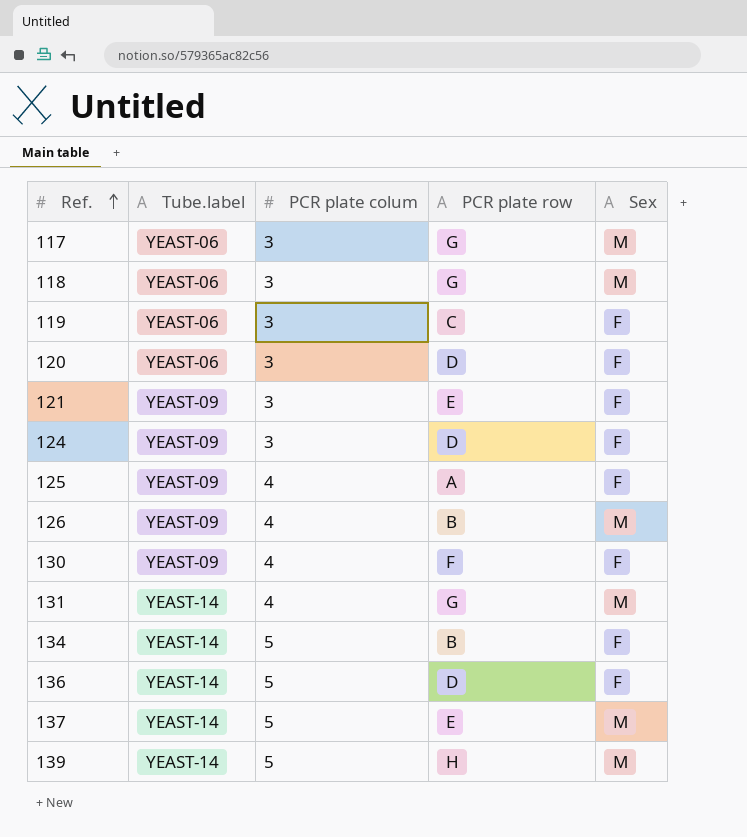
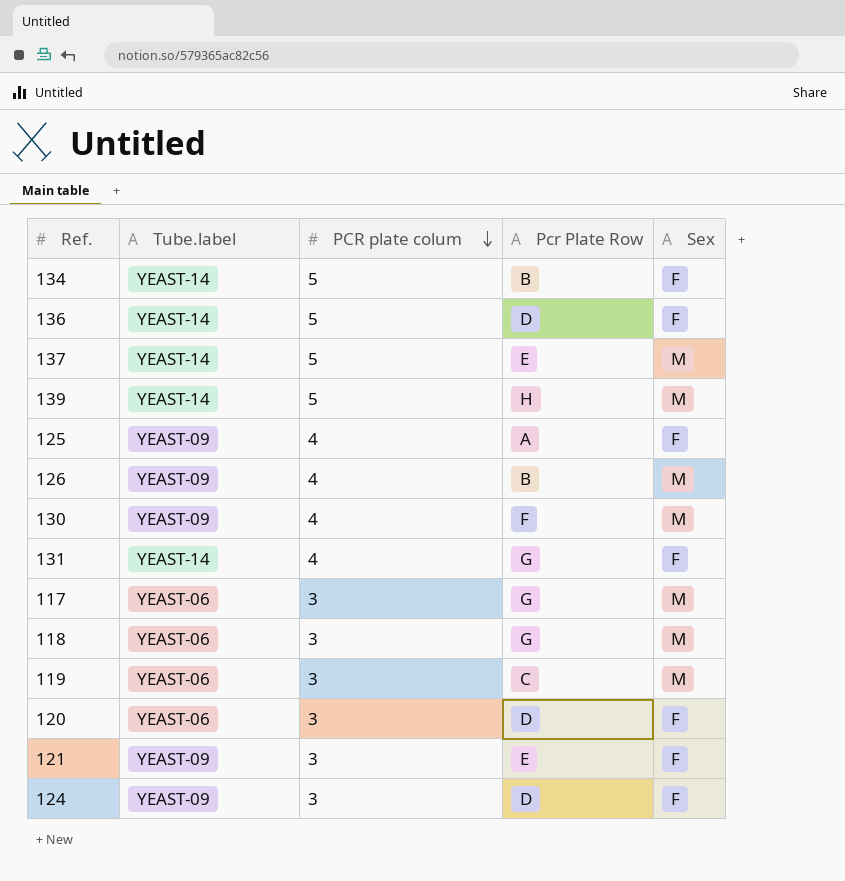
row order: Ref. ascending -> PCR plate colum descending
column name: PCR plate row -> Pcr Plate Row
130 | Sex: F -> M
131 | Sex: M -> F
119 | Sex: F -> M

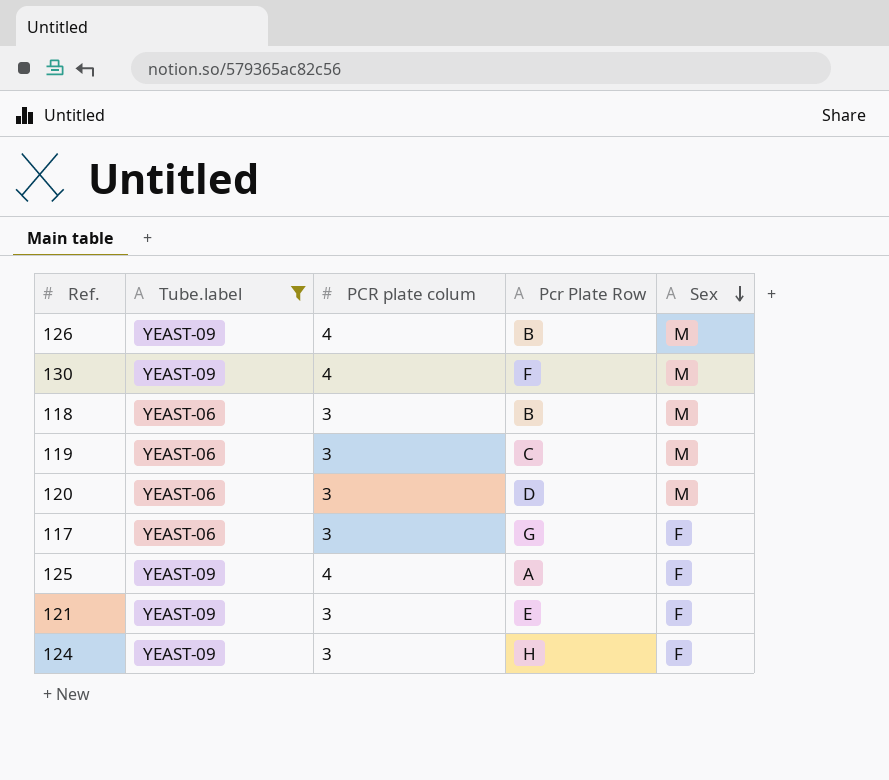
filter: none -> Tube.label != YEAST-14
row order: PCR plate colum descending -> Sex descending
118 | Pcr Plate Row: G -> B
120 | Sex: F -> M
117 | Sex: M -> F
124 | Pcr Plate Row: D -> H

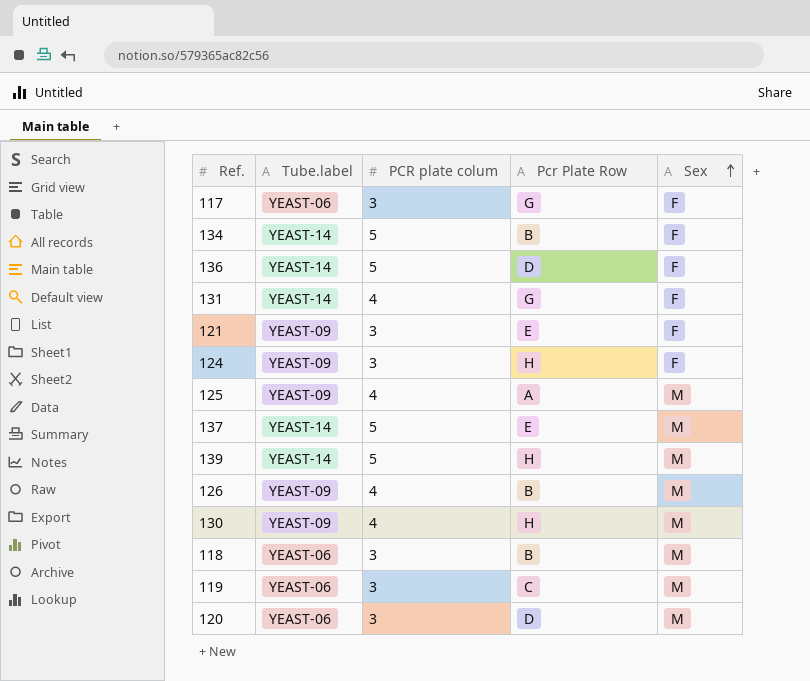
filter: Tube.label != YEAST-14 -> none
row order: Sex descending -> Sex ascending
125 | Sex: F -> M
130 | Pcr Plate Row: F -> H

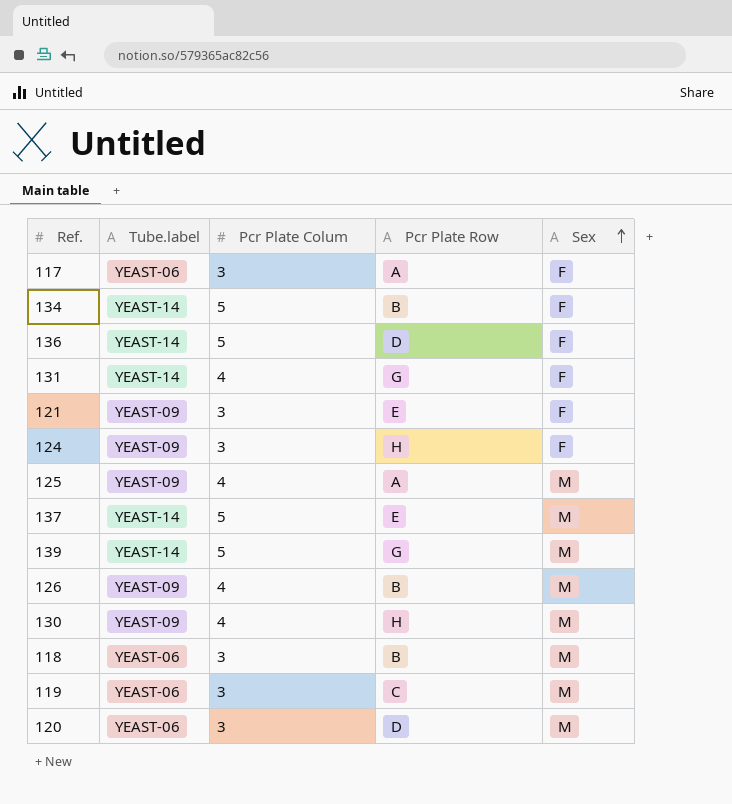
column name: PCR plate colum -> Pcr Plate Colum
117 | Pcr Plate Row: G -> A
139 | Pcr Plate Row: H -> G

